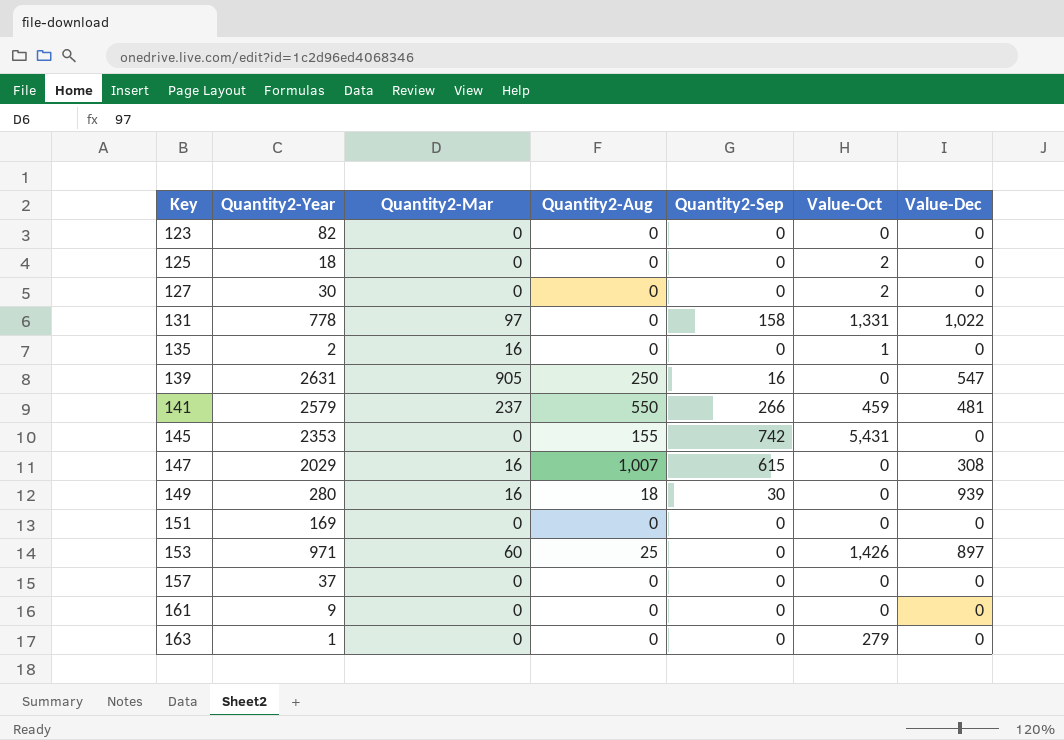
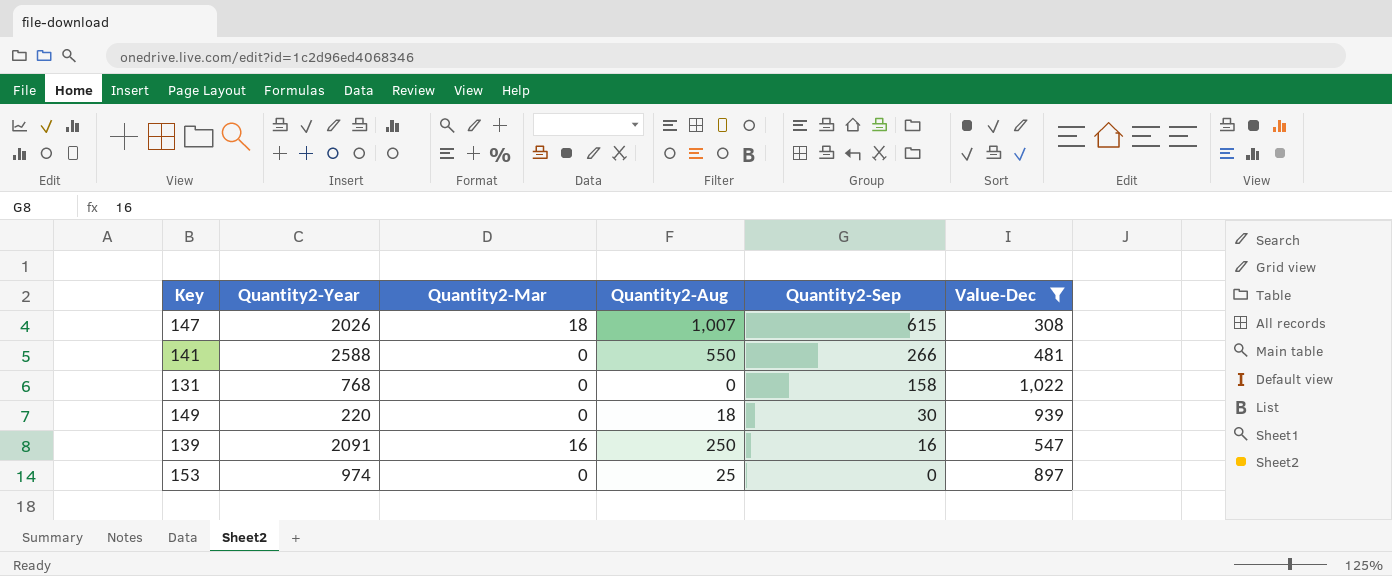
filter: none -> Value-Dec != 0
row order: Key ascending -> Quantity2-Sep descending
column Value-Oct | position: 6 -> none
147 | Quantity2-Year: 2029 -> 2026
147 | Quantity2-Mar: 16 -> 18
141 | Quantity2-Year: 2579 -> 2588
141 | Quantity2-Mar: 237 -> 0
131 | Quantity2-Year: 778 -> 768
131 | Quantity2-Mar: 97 -> 0
149 | Quantity2-Year: 280 -> 220
149 | Quantity2-Mar: 16 -> 0
139 | Quantity2-Year: 2631 -> 2091
139 | Quantity2-Mar: 905 -> 16
153 | Quantity2-Year: 971 -> 974
153 | Quantity2-Mar: 60 -> 0

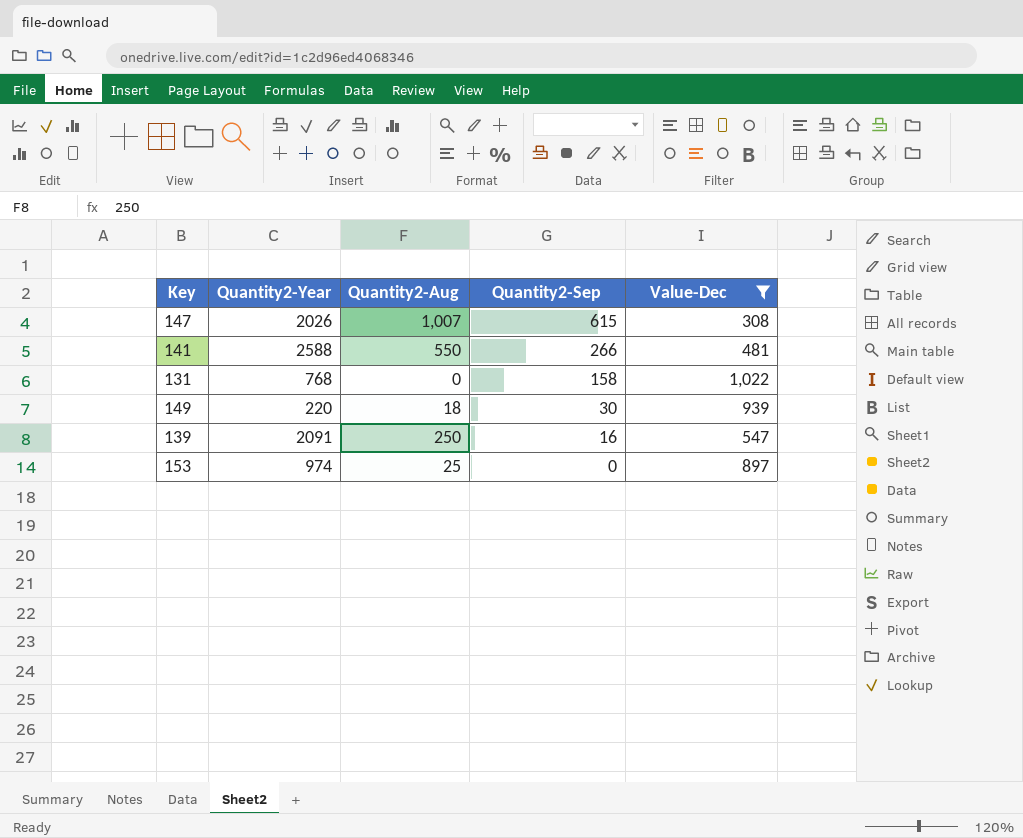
column Quantity2-Mar | position: 3 -> none

